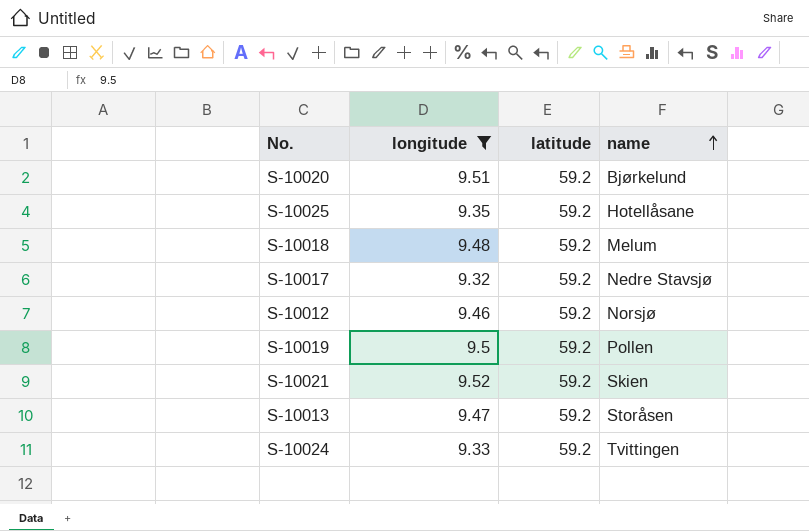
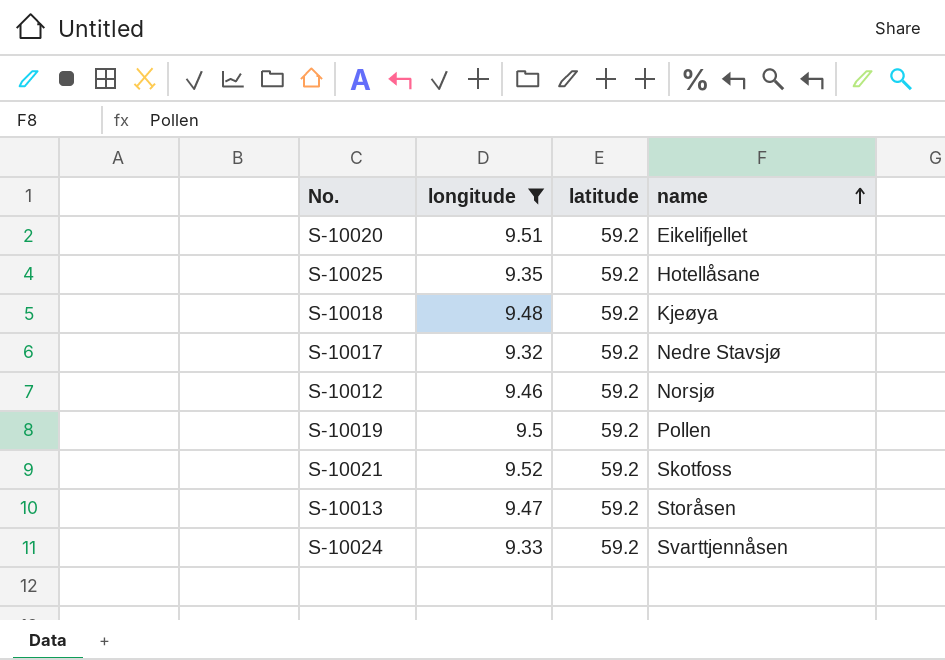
S-10020 | name: Bjørkelund -> Eikelifjellet
S-10018 | name: Melum -> Kjeøya
S-10021 | name: Skien -> Skotfoss
S-10024 | name: Tvittingen -> Svarttjennåsen

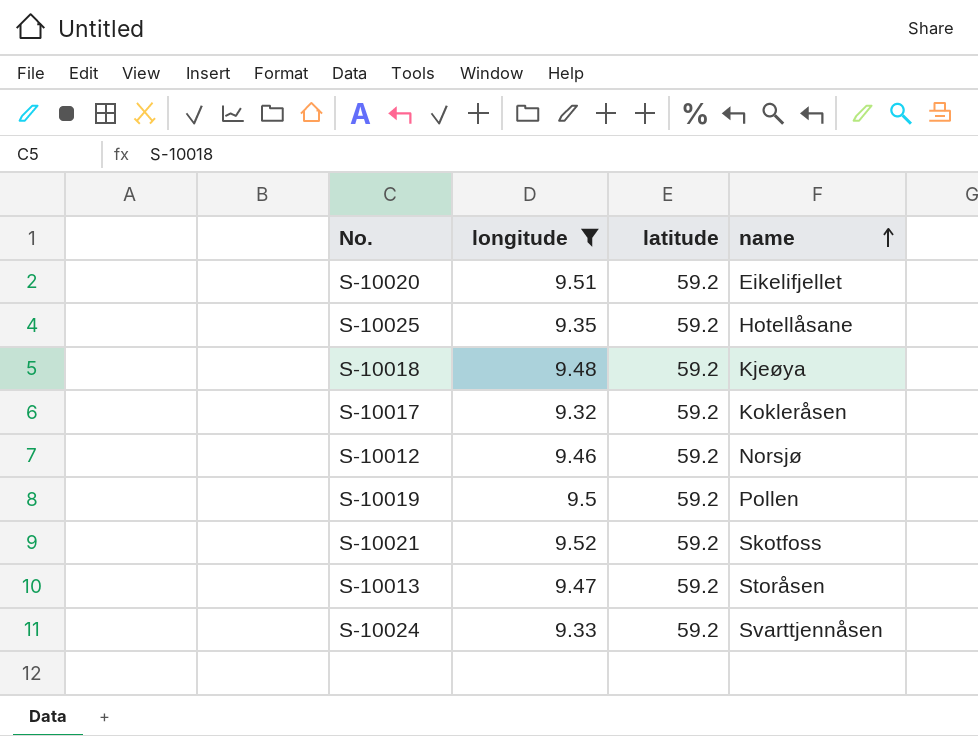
S-10017 | name: Nedre Stavsjø -> Kokleråsen

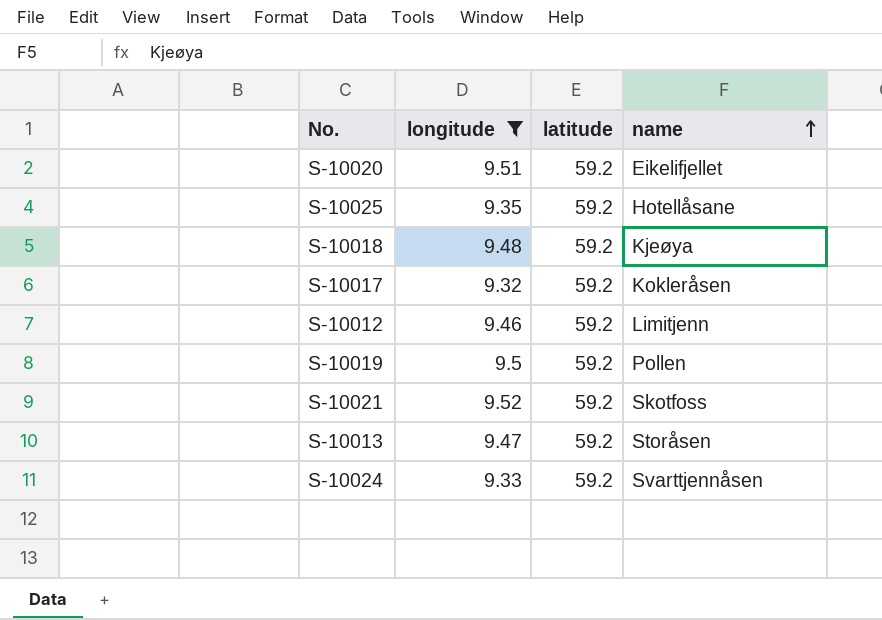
S-10012 | name: Norsjø -> Limitjenn

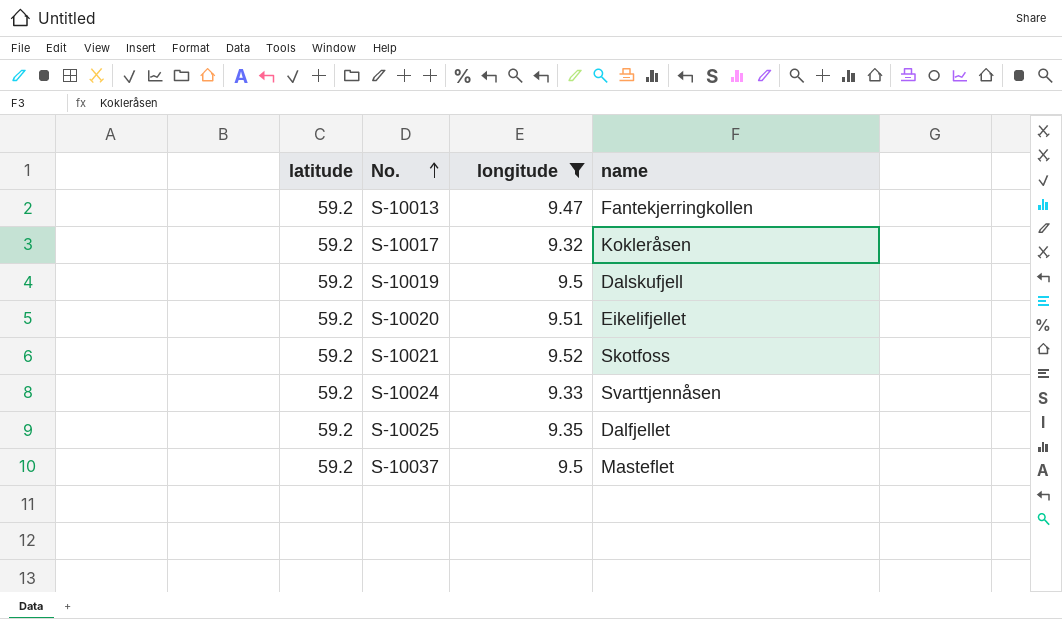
row order: name ascending -> No. ascending
column latitude | position: 3 -> 1
row S-10018: 9.48 | 59.2 | Kjeøya -> none
row S-10012: 9.46 | 59.2 | Limitjenn -> none
S-10013 | name: Storåsen -> Fantekjerringkollen
S-10019 | name: Pollen -> Dalskufjell
S-10025 | name: Hotellåsane -> Dalfjellet
row S-10037: none -> 59.2 | 9.5 | Masteflet

